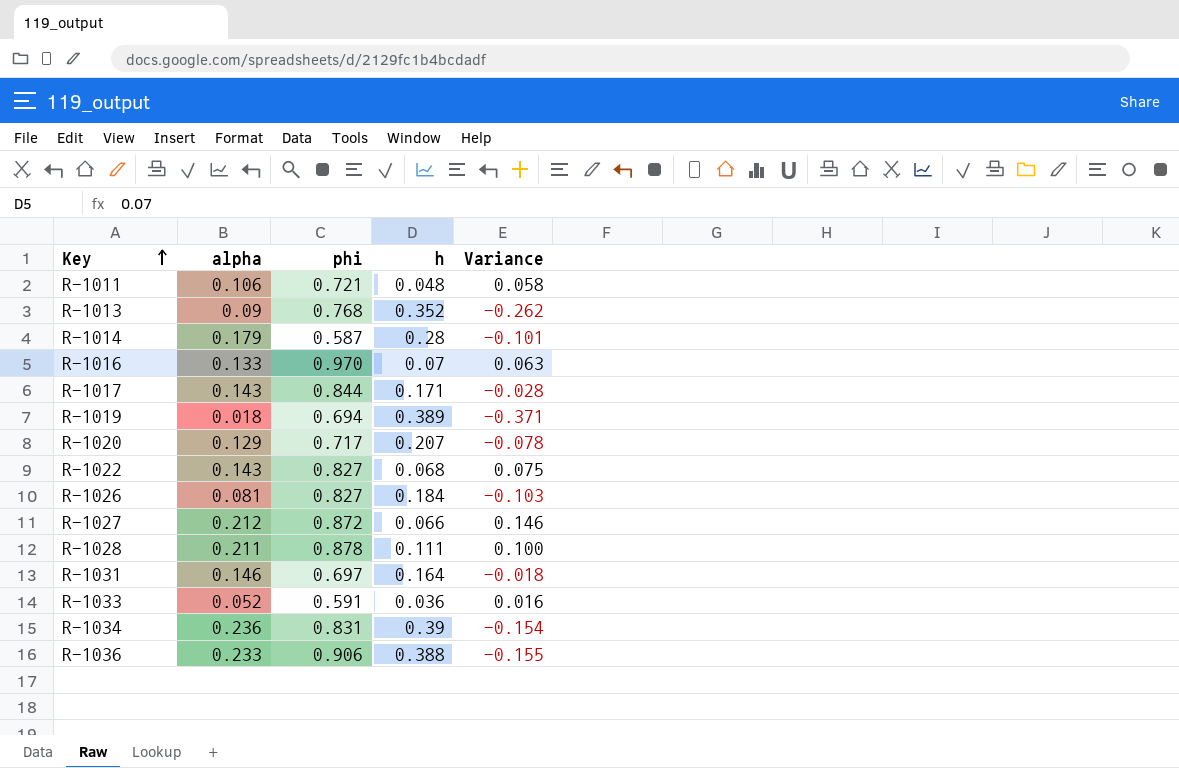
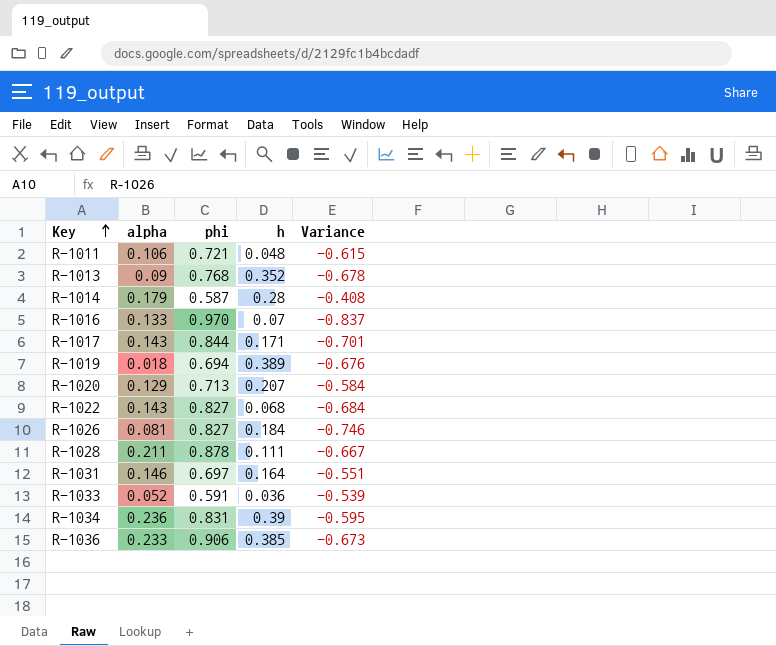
column Variance | formula: [alpha] - [h] -> [alpha] - [phi]
row R-1027: 0.212 | 0.872 | 0.066 | 0.146 -> none
R-1020 | phi: 0.717 -> 0.713
R-1036 | h: 0.388 -> 0.385

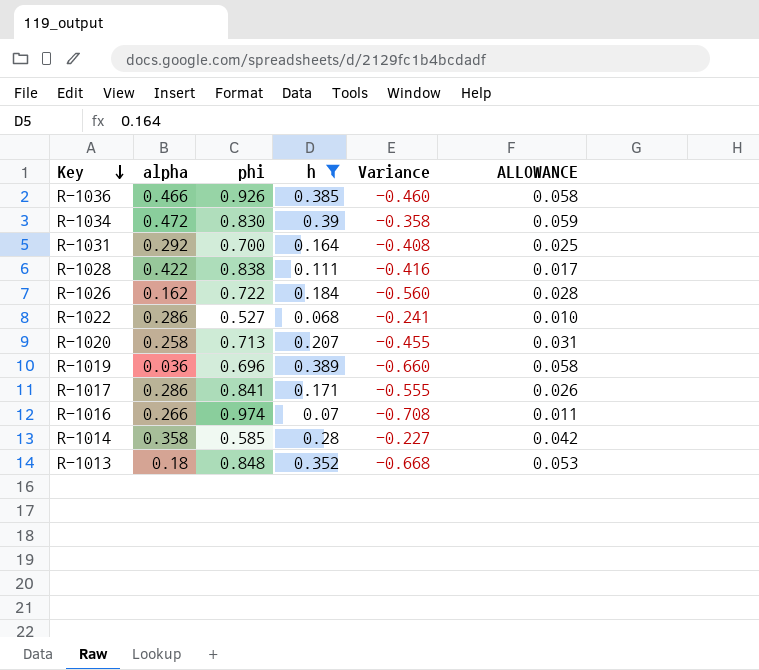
filter: none -> h >= 0.068
row order: Key ascending -> Key descending
column ALLOWANCE | formula: none -> [h] * 0.15
R-1036 | alpha: 0.233 -> 0.466
R-1036 | phi: 0.906 -> 0.926
R-1036 | Variance: -0.673 -> -0.460
R-1034 | alpha: 0.236 -> 0.472
R-1034 | phi: 0.831 -> 0.830
R-1034 | Variance: -0.595 -> -0.358
R-1031 | alpha: 0.146 -> 0.292
R-1031 | phi: 0.697 -> 0.700
R-1031 | Variance: -0.551 -> -0.408
R-1028 | alpha: 0.211 -> 0.422
R-1028 | phi: 0.878 -> 0.838
R-1028 | Variance: -0.667 -> -0.416
R-1026 | alpha: 0.081 -> 0.162
R-1026 | phi: 0.827 -> 0.722
R-1026 | Variance: -0.746 -> -0.560
R-1022 | alpha: 0.143 -> 0.286
R-1022 | phi: 0.827 -> 0.527
R-1022 | Variance: -0.684 -> -0.241
R-1020 | alpha: 0.129 -> 0.258
R-1020 | Variance: -0.584 -> -0.455
R-1019 | alpha: 0.018 -> 0.036
R-1019 | phi: 0.694 -> 0.696
R-1019 | Variance: -0.676 -> -0.660
R-1017 | alpha: 0.143 -> 0.286
R-1017 | phi: 0.844 -> 0.841
R-1017 | Variance: -0.701 -> -0.555
R-1016 | alpha: 0.133 -> 0.266
R-1016 | phi: 0.970 -> 0.974
R-1016 | Variance: -0.837 -> -0.708
R-1014 | alpha: 0.179 -> 0.358
R-1014 | phi: 0.587 -> 0.585
R-1014 | Variance: -0.408 -> -0.227
R-1013 | alpha: 0.09 -> 0.18
R-1013 | phi: 0.768 -> 0.848
R-1013 | Variance: -0.678 -> -0.668

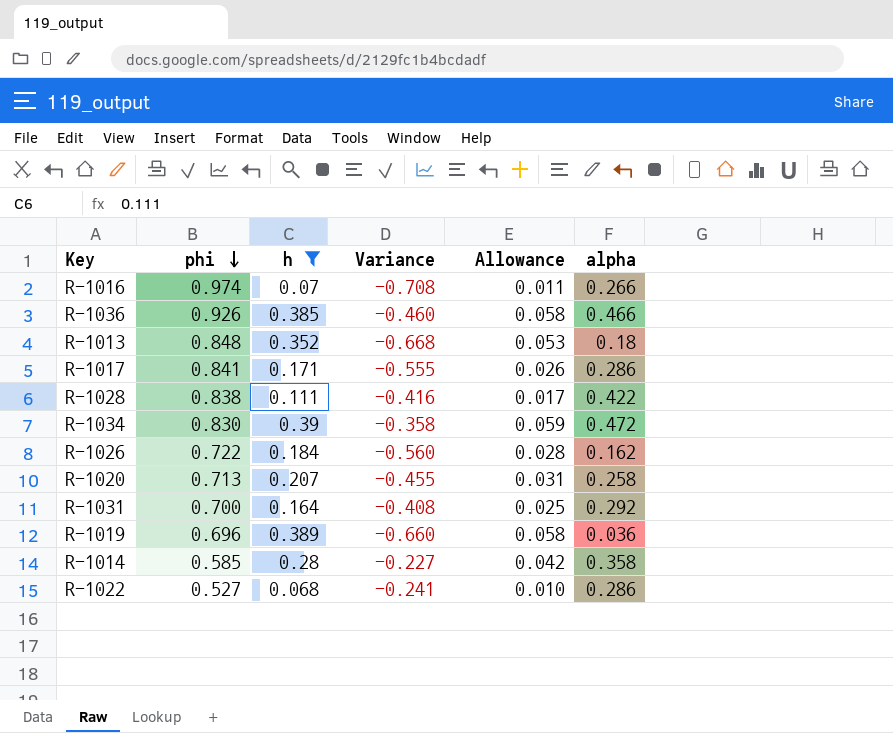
row order: Key descending -> phi descending
column name: ALLOWANCE -> Allowance
column alpha | position: 2 -> 6

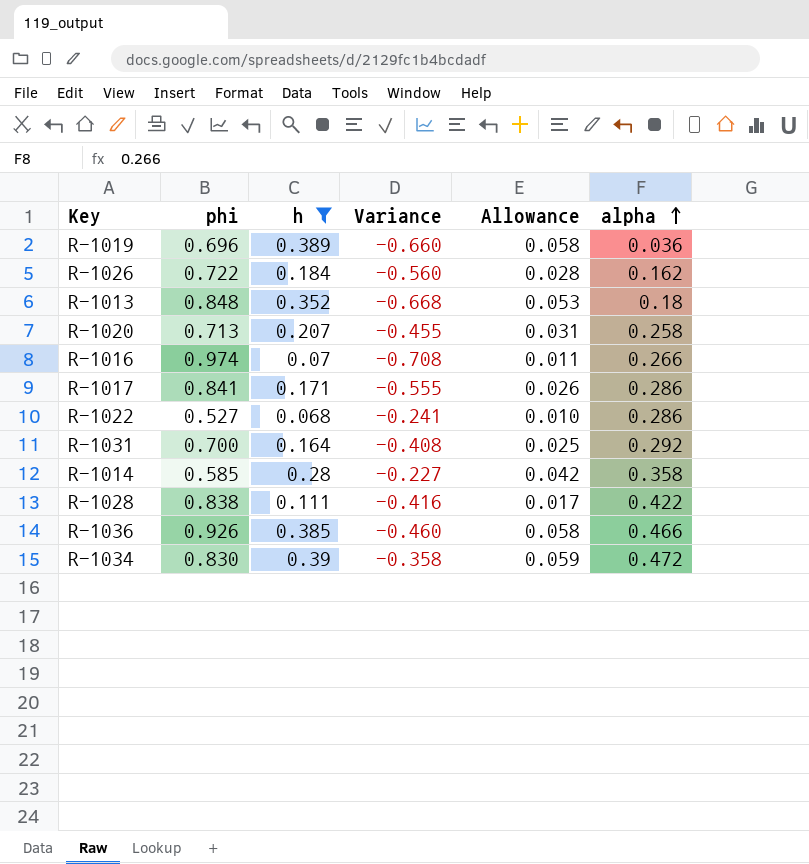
row order: phi descending -> alpha ascending

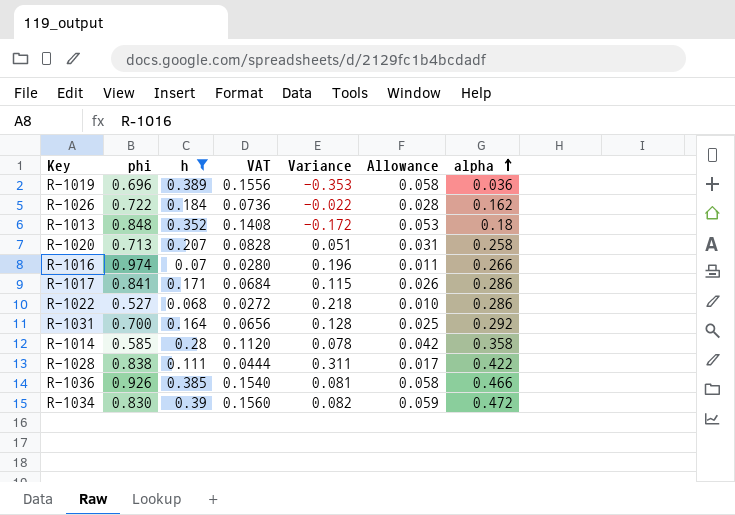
column VAT | formula: none -> [h] * 0.4
column Variance | formula: [alpha] - [phi] -> [alpha] - [h]

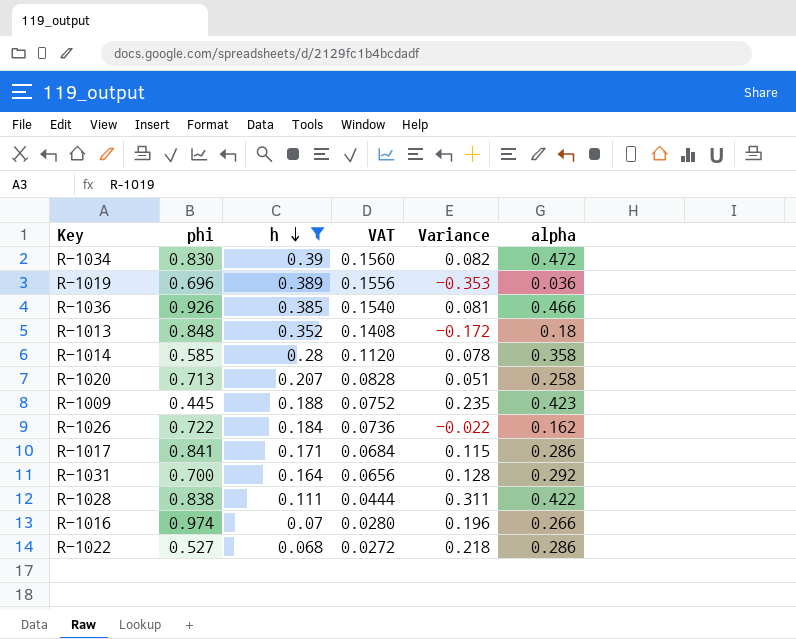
row order: alpha ascending -> h descending
column Allowance | formula: [h] * 0.15 -> none
row R-1009: none -> 0.445 | 0.188 | 0.0752 | 0.235 | 0.423

